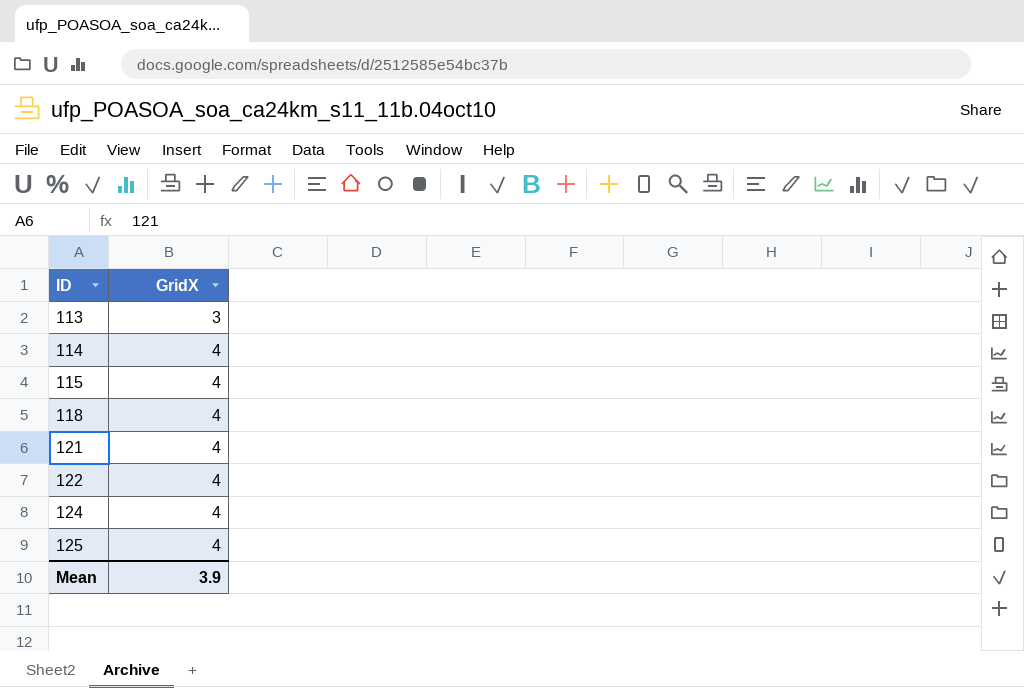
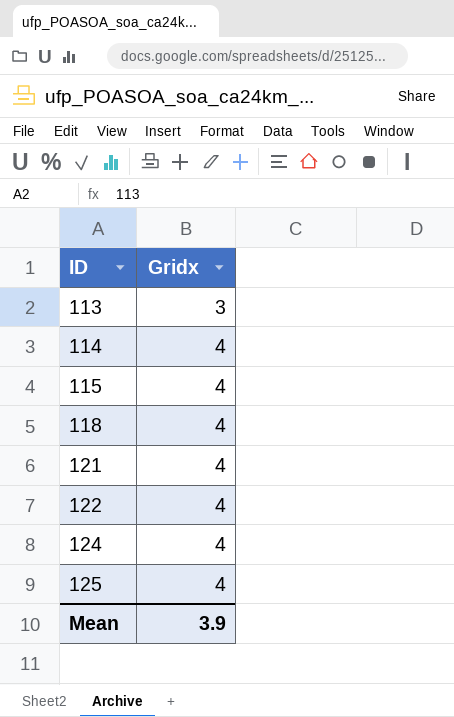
column name: GridX -> Gridx

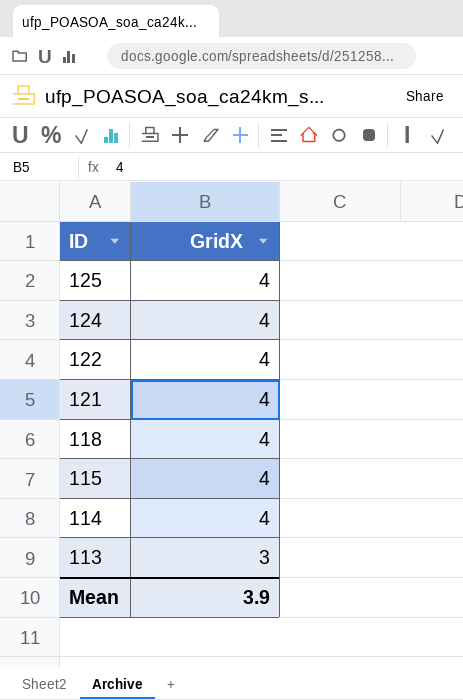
row order: ID ascending -> ID descending
column name: Gridx -> GridX

